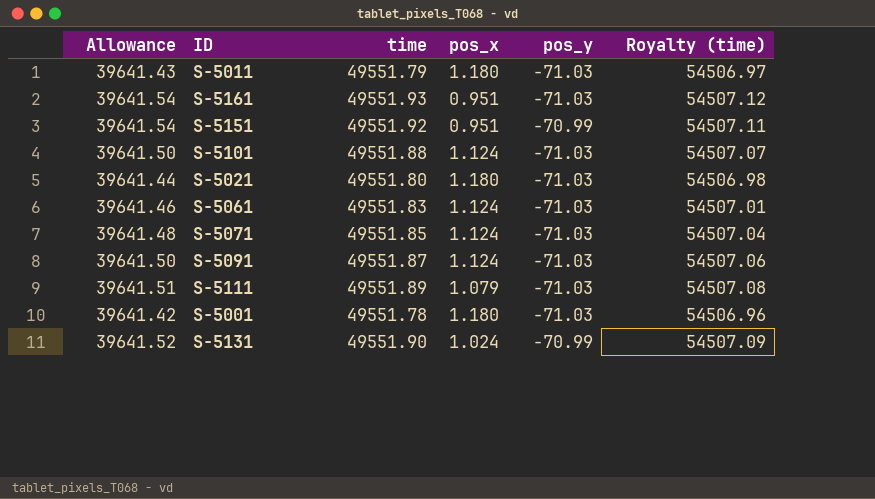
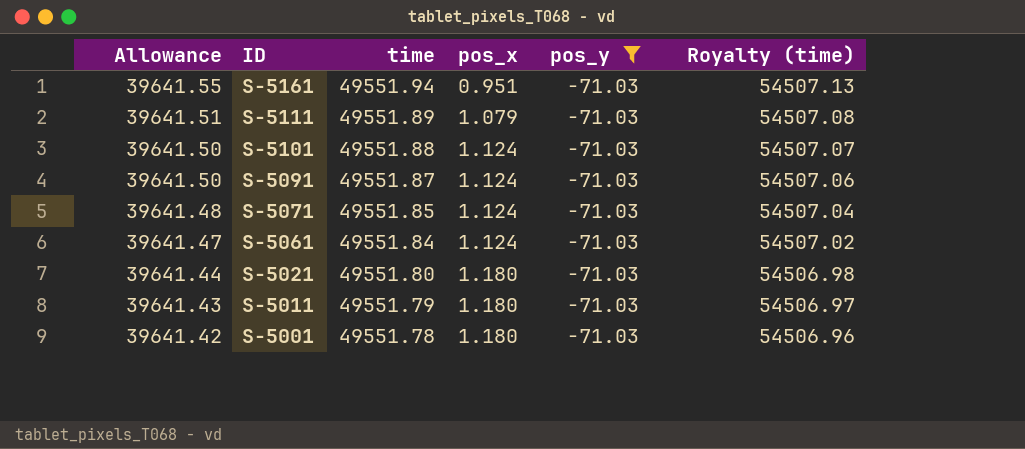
filter: none -> pos_y = -71.03
row order: none -> Allowance descending
S-5161 | Allowance: 39641.54 -> 39641.55
S-5161 | time: 49551.93 -> 49551.94
S-5161 | Royalty (time): 54507.12 -> 54507.13
S-5061 | Allowance: 39641.46 -> 39641.47
S-5061 | time: 49551.83 -> 49551.84
S-5061 | Royalty (time): 54507.01 -> 54507.02

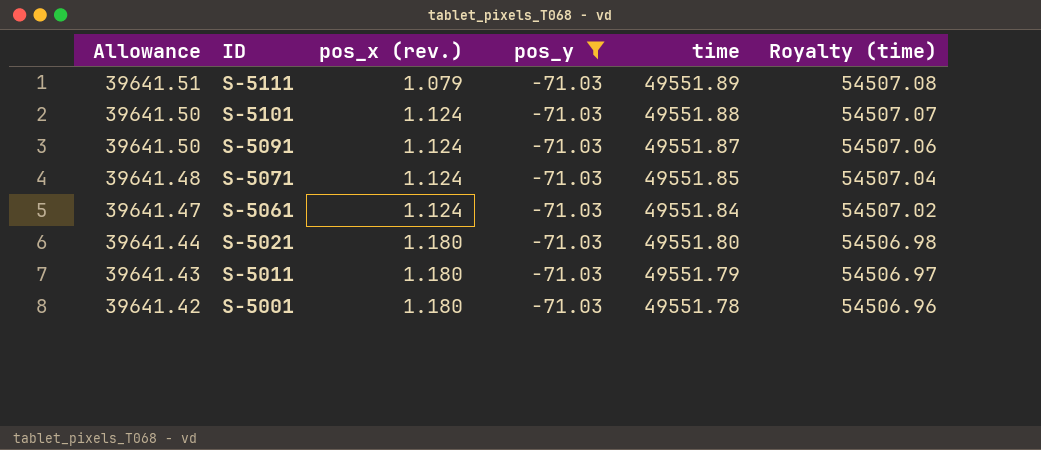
column name: pos_x -> pos_x (rev.)
column time | position: 3 -> 5
row S-5161: 39641.55 | 49551.94 | 0.951 | -71.03 | 54507.13 -> none

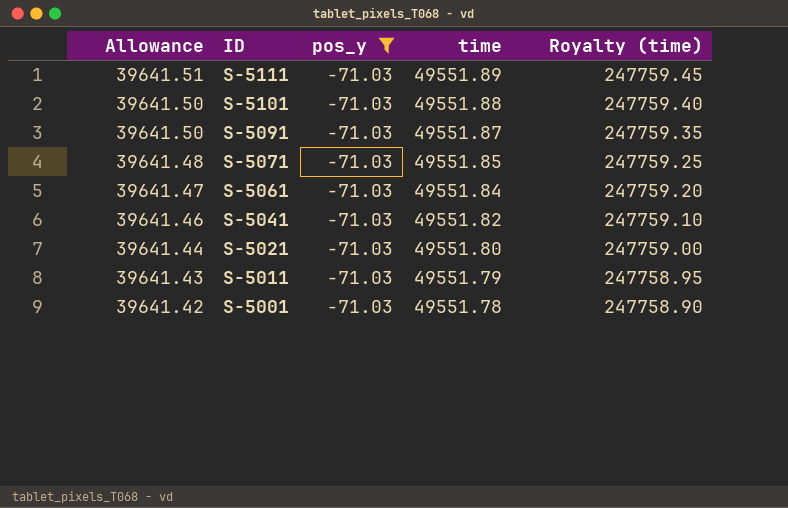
column pos_x (rev.) | position: 3 -> none
column Royalty (time) | formula: [time] * 1.1 -> [time] * 5
row S-5041: none -> 39641.46 | -71.03 | 49551.82 | 247759.10

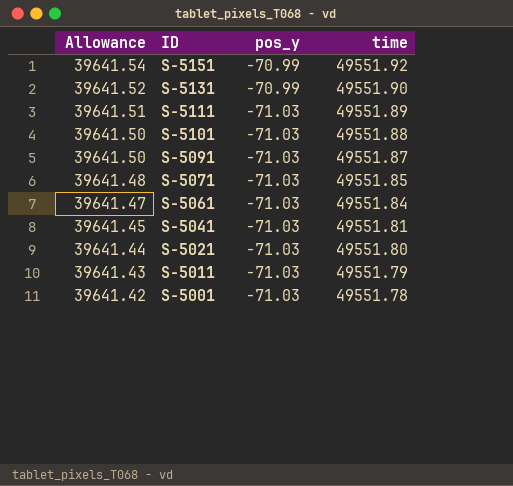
filter: pos_y = -71.03 -> none
column Royalty (time) | formula: [time] * 5 -> none
S-5041 | Allowance: 39641.46 -> 39641.45
S-5041 | time: 49551.82 -> 49551.81

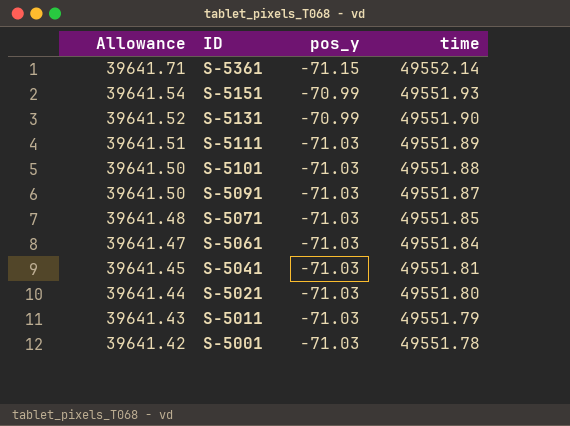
row S-5361: none -> 39641.71 | -71.15 | 49552.14
S-5151 | time: 49551.92 -> 49551.93

